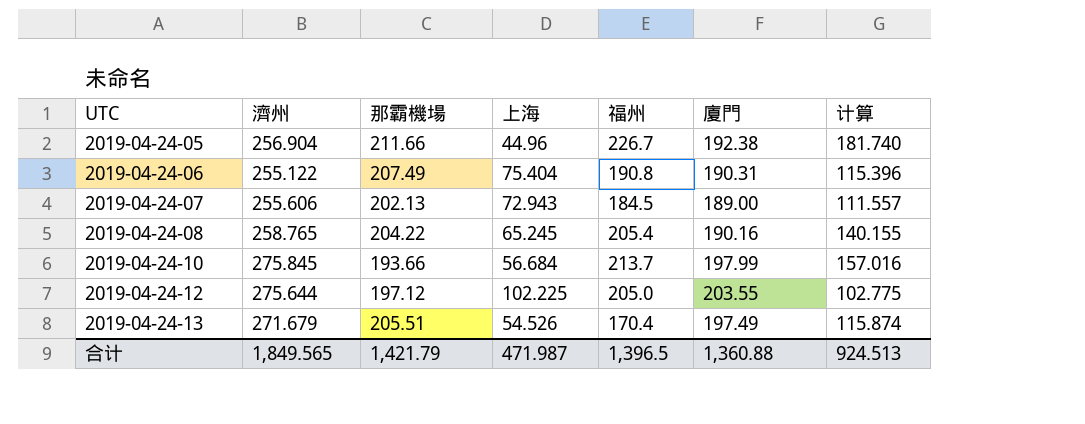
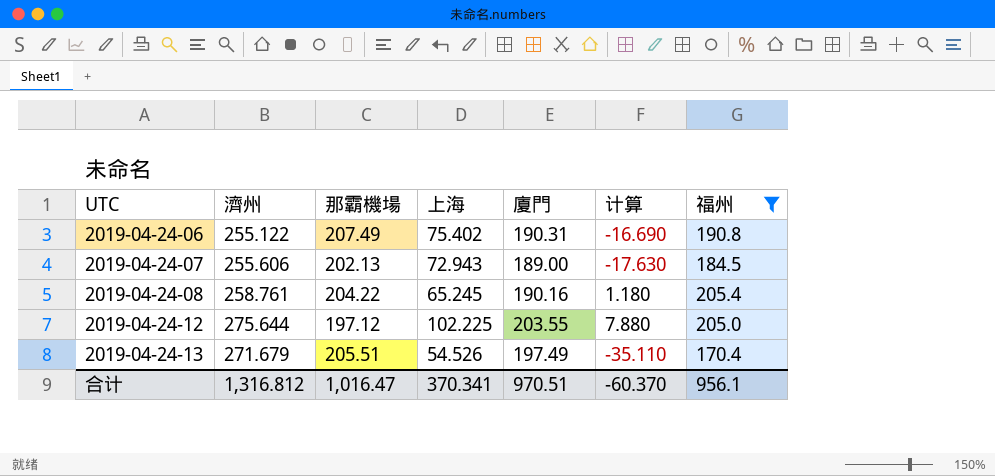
filter: none -> 福州 <= 205.4
column 计算 | formula: [福州] - [上海] -> [福州] - [那霸機場]
column 福州 | position: 5 -> 7
2019-04-24-06 | 上海: 75.404 -> 75.402
2019-04-24-08 | 濟州: 258.765 -> 258.761
合计 | 濟州: 1,849.565 -> 1,316.812
合计 | 那霸機場: 1,421.79 -> 1,016.47
合计 | 上海: 471.987 -> 370.341
合计 | 廈門: 1,360.88 -> 970.51
合计 | 计算: 924.513 -> -60.370
合计 | 福州: 1,396.5 -> 956.1

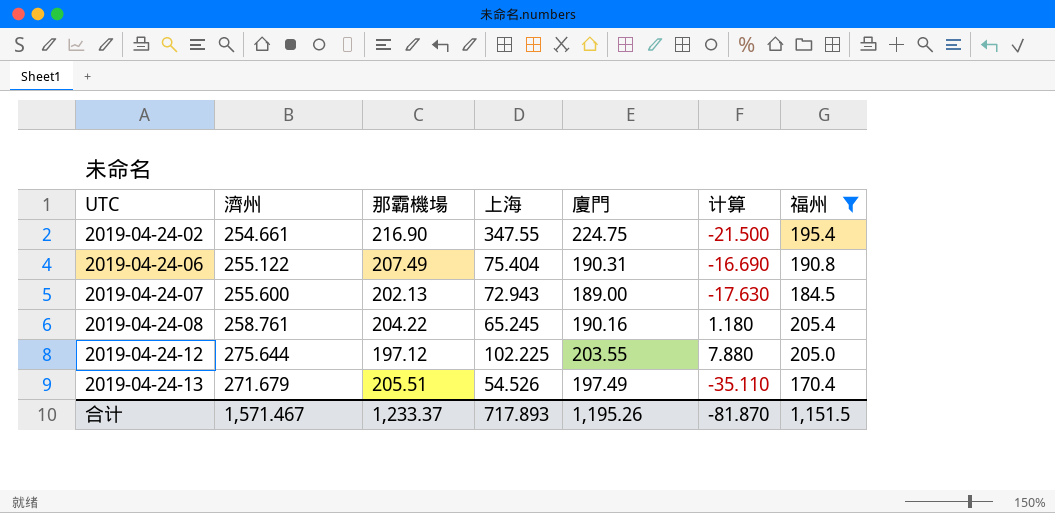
row 2019-04-24-02: none -> 254.661 | 216.90 | 347.55 | 224.75 | -21.500 | 195.4
2019-04-24-06 | 上海: 75.402 -> 75.404
2019-04-24-07 | 濟州: 255.606 -> 255.600
合计 | 濟州: 1,316.812 -> 1,571.467
合计 | 那霸機場: 1,016.47 -> 1,233.37
合计 | 上海: 370.341 -> 717.893
合计 | 廈門: 970.51 -> 1,195.26
合计 | 计算: -60.370 -> -81.870
合计 | 福州: 956.1 -> 1,151.5

